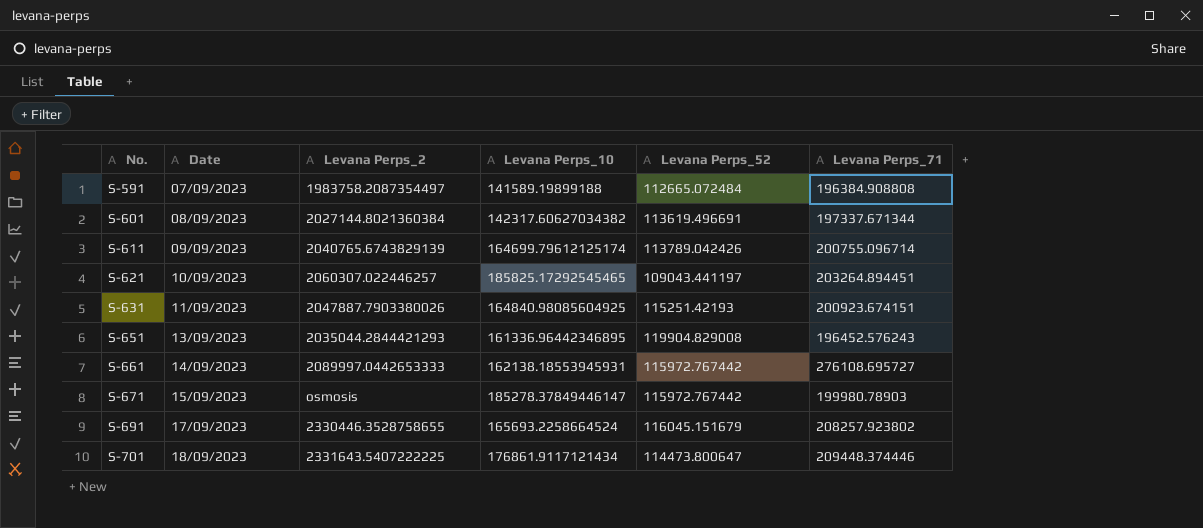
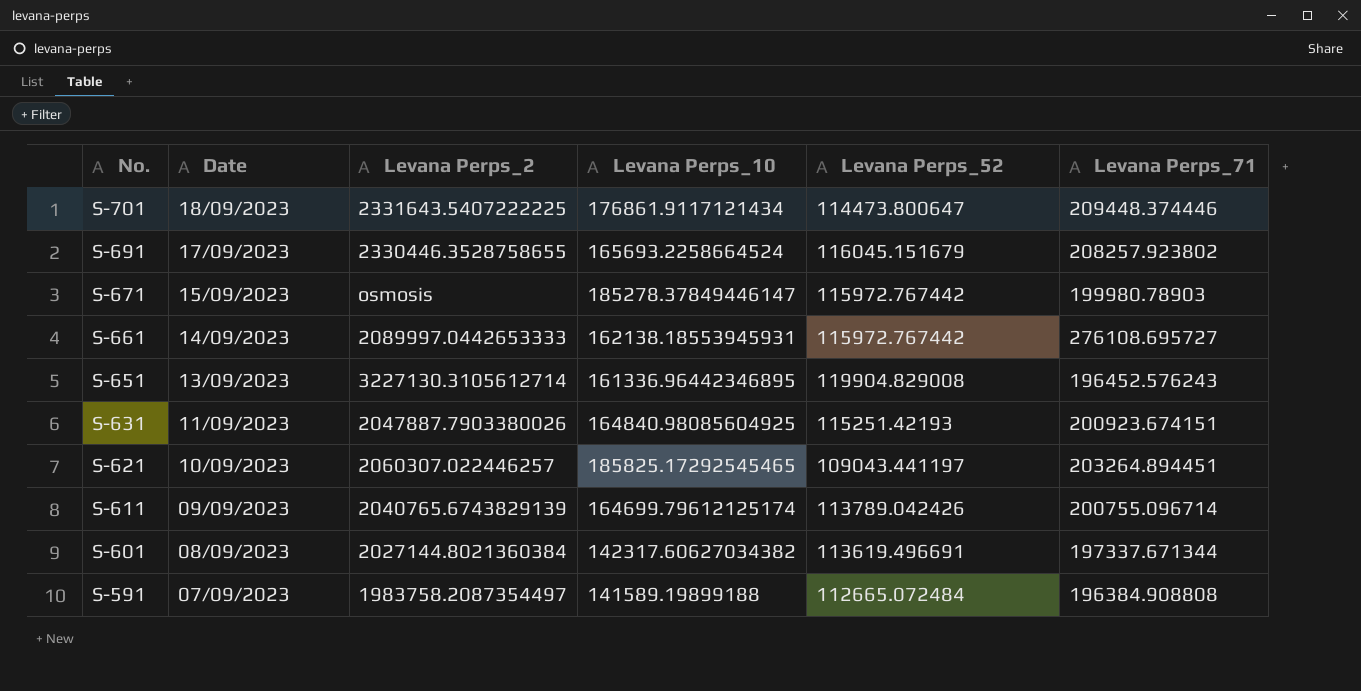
row order: No. ascending -> No. descending
S-651 | Levana Perps_2: 2035044.2844421293 -> 3227130.3105612714

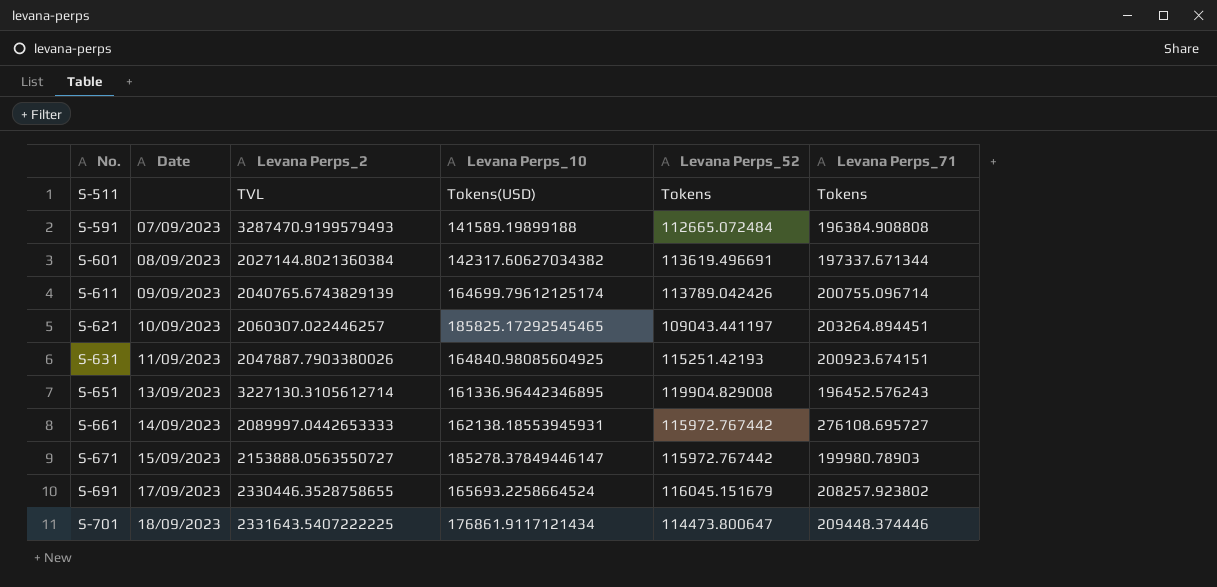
row order: No. descending -> No. ascending
row S-511: none -> none | TVL | Tokens(USD) | Tokens | Tokens
S-591 | Levana Perps_2: 1983758.2087354497 -> 3287470.9199579493
S-671 | Levana Perps_2: osmosis -> 2153888.0563550727

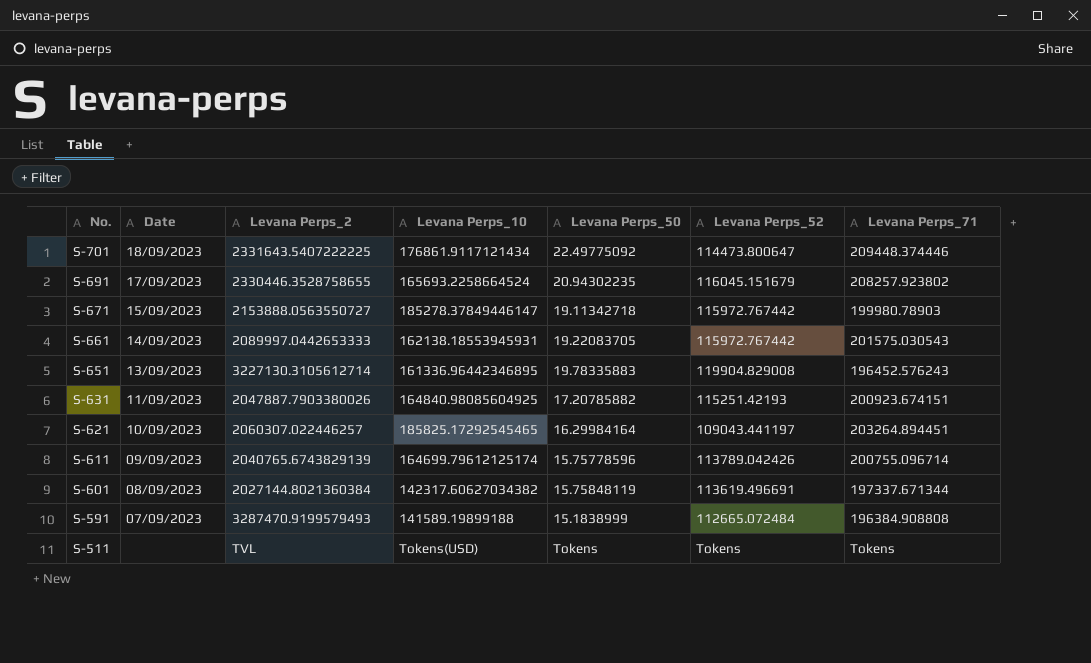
row order: No. ascending -> No. descending
column Levana Perps_50 | position: none -> 5
S-661 | Levana Perps_71: 276108.695727 -> 201575.030543

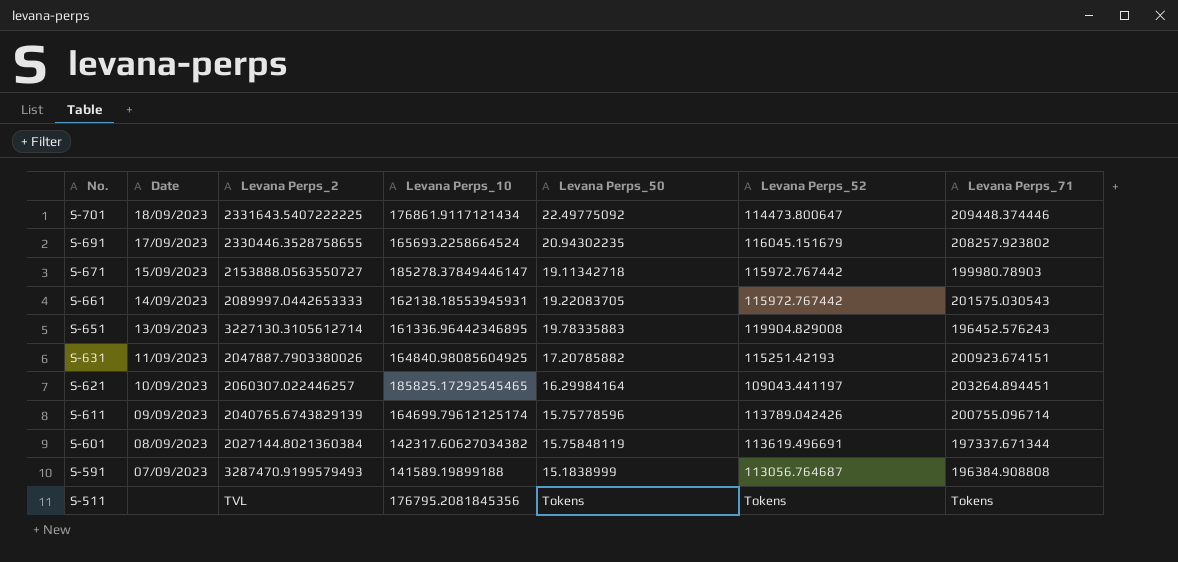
S-591 | Levana Perps_52: 112665.072484 -> 113056.764687
S-511 | Levana Perps_10: Tokens(USD) -> 176795.2081845356

